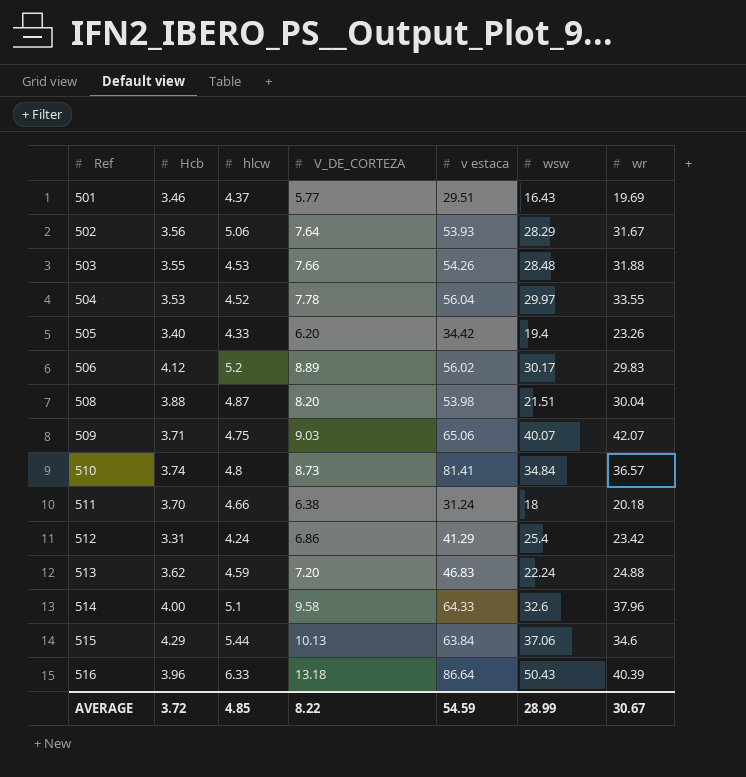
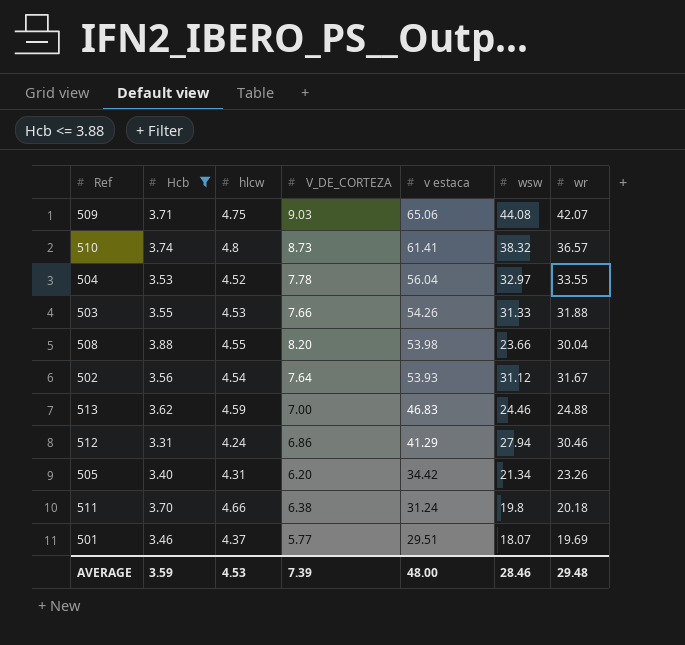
filter: none -> Hcb <= 3.88
row order: Ref ascending -> v estaca descending
509 | wsw: 40.07 -> 44.08
510 | v estaca: 81.41 -> 61.41
510 | wsw: 34.84 -> 38.32
504 | wsw: 29.97 -> 32.97
503 | wsw: 28.48 -> 31.33
508 | hlcw: 4.87 -> 4.55
508 | wsw: 21.51 -> 23.66
502 | hlcw: 5.06 -> 4.54
502 | wsw: 28.29 -> 31.12
513 | V_DE_CORTEZA: 7.20 -> 7.00
513 | wsw: 22.24 -> 24.46
512 | wsw: 25.4 -> 27.94
512 | wr: 23.42 -> 30.46
505 | hlcw: 4.33 -> 4.31
505 | wsw: 19.4 -> 21.34
511 | wsw: 18 -> 19.8
501 | wsw: 16.43 -> 18.07
AVERAGE | Hcb: 3.72 -> 3.59
AVERAGE | hlcw: 4.85 -> 4.53
AVERAGE | V_DE_CORTEZA: 8.22 -> 7.39
AVERAGE | v estaca: 54.59 -> 48.00
AVERAGE | wsw: 28.99 -> 28.46
AVERAGE | wr: 30.67 -> 29.48

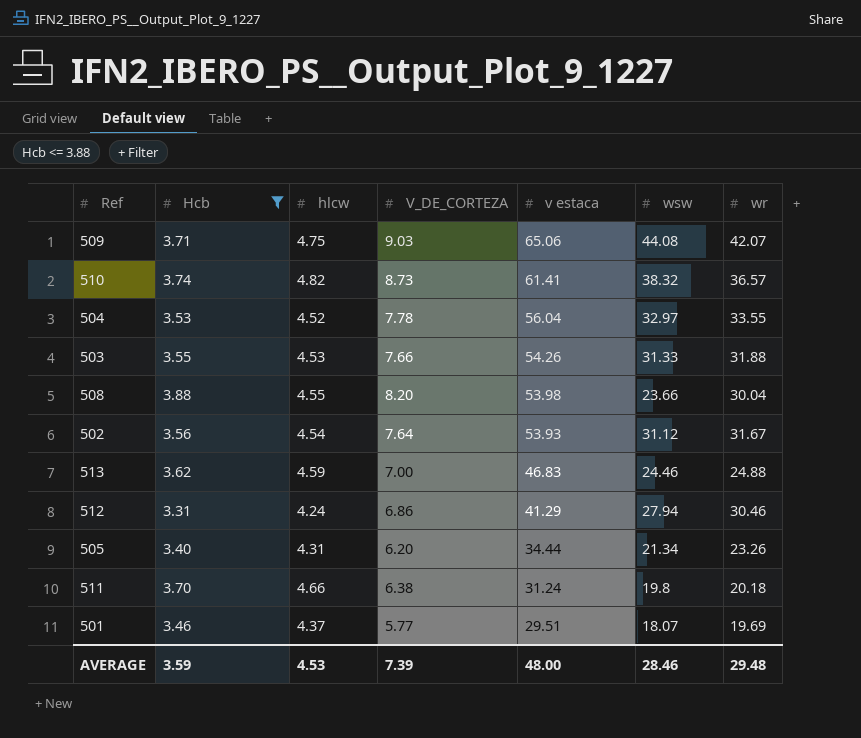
510 | hlcw: 4.8 -> 4.82
505 | v estaca: 34.42 -> 34.44

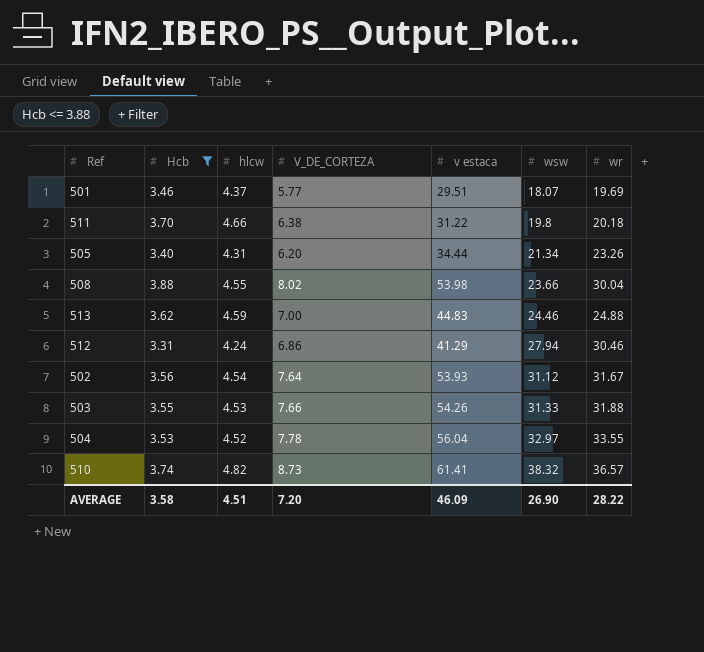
row order: v estaca descending -> wsw ascending
row 509: 3.71 | 4.75 | 9.03 | 65.06 | 44.08 | 42.07 -> none
511 | v estaca: 31.24 -> 31.22
508 | V_DE_CORTEZA: 8.20 -> 8.02
513 | v estaca: 46.83 -> 44.83
AVERAGE | Hcb: 3.59 -> 3.58
AVERAGE | hlcw: 4.53 -> 4.51
AVERAGE | V_DE_CORTEZA: 7.39 -> 7.20
AVERAGE | v estaca: 48.00 -> 46.09
AVERAGE | wsw: 28.46 -> 26.90
AVERAGE | wr: 29.48 -> 28.22

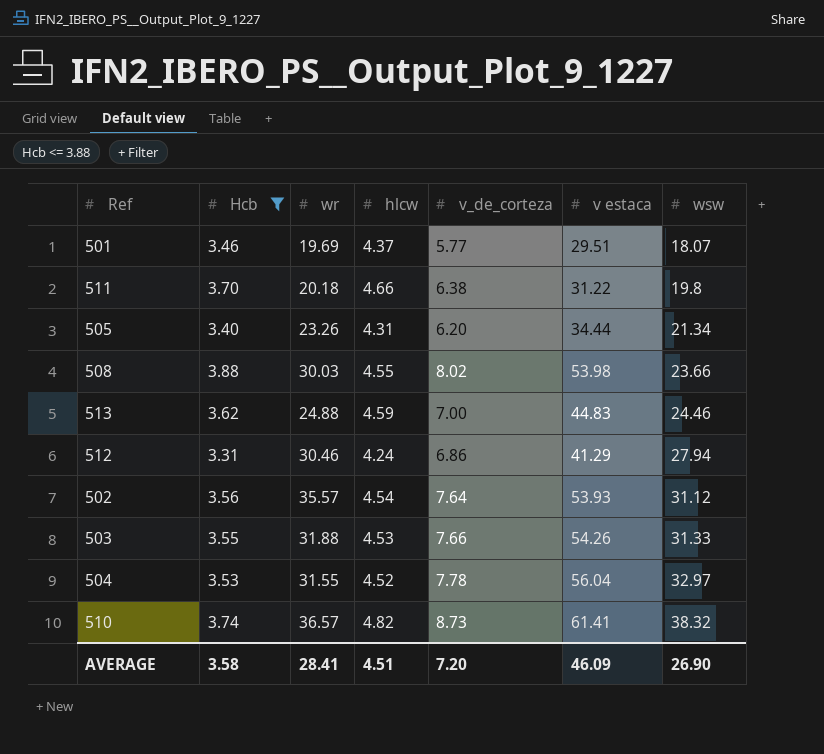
column wr | position: 7 -> 3
column name: V_DE_CORTEZA -> v_de_corteza
508 | wr: 30.04 -> 30.03
502 | wr: 31.67 -> 35.57
504 | wr: 33.55 -> 31.55
AVERAGE | wr: 28.22 -> 28.41

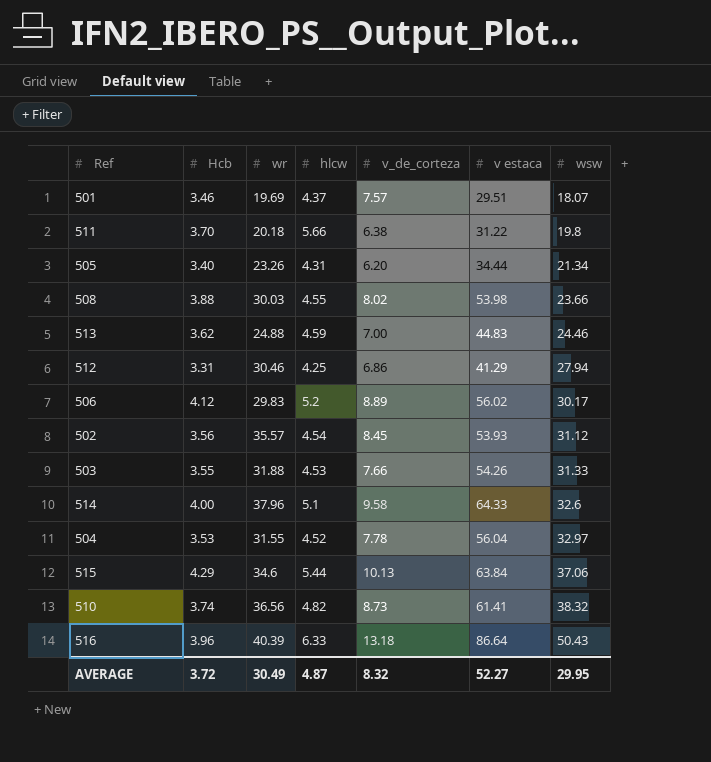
filter: Hcb <= 3.88 -> none
501 | v_de_corteza: 5.77 -> 7.57
511 | hlcw: 4.66 -> 5.66
512 | hlcw: 4.24 -> 4.25
502 | v_de_corteza: 7.64 -> 8.45
510 | wr: 36.57 -> 36.56
AVERAGE | Hcb: 3.58 -> 3.72
AVERAGE | wr: 28.41 -> 30.49
AVERAGE | hlcw: 4.51 -> 4.87
AVERAGE | v_de_corteza: 7.20 -> 8.32
AVERAGE | v estaca: 46.09 -> 52.27
AVERAGE | wsw: 26.90 -> 29.95

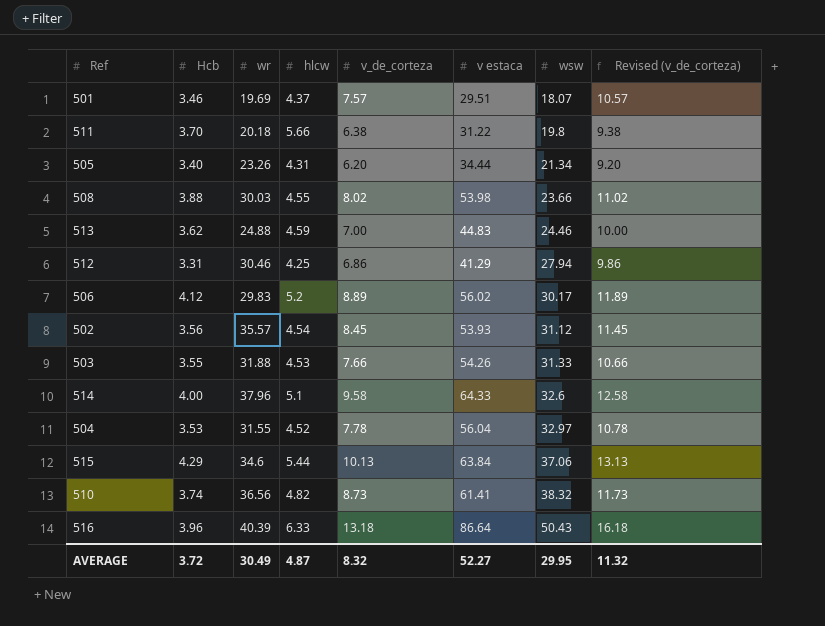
column Revised (v_de_corteza) | formula: none -> [v_de_corteza] + 3

